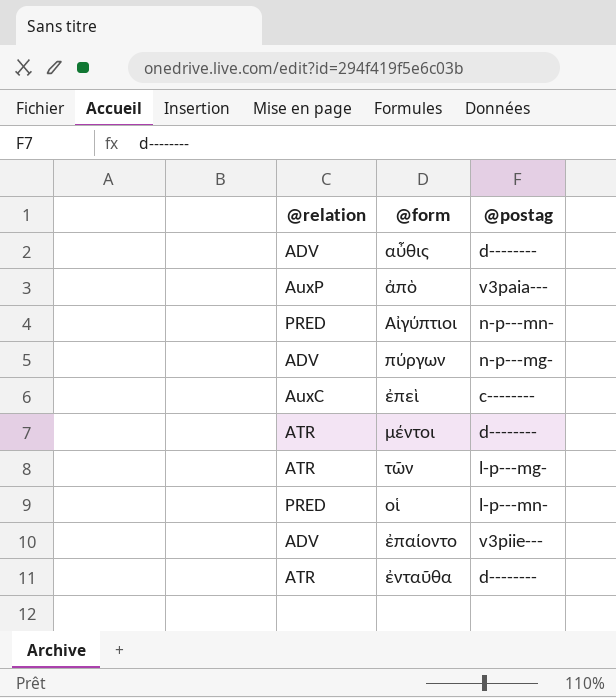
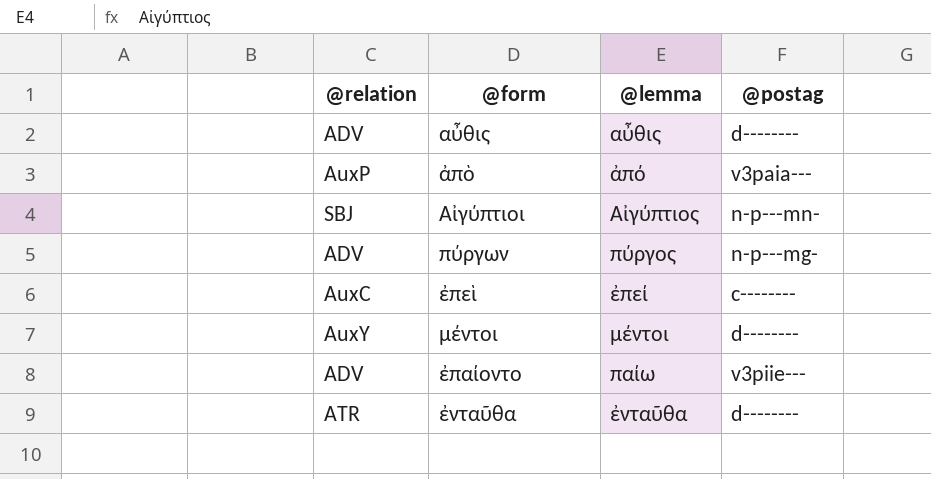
column @lemma | position: none -> 3
row τῶν: ATR | l-p---mg- -> none
row οἱ: PRED | l-p---mn- -> none
Αἰγύπτιοι | @relation: PRED -> SBJ
μέντοι | @relation: ATR -> AuxY

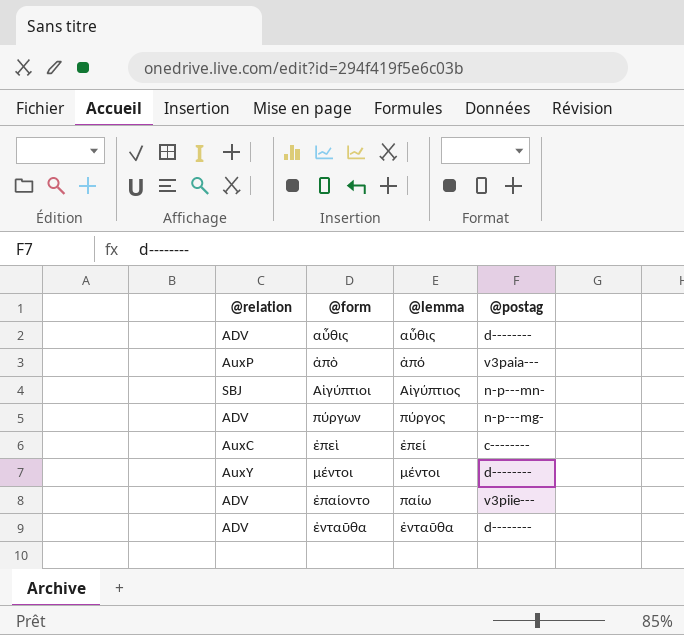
ἐνταῦθα | @relation: ATR -> ADV

